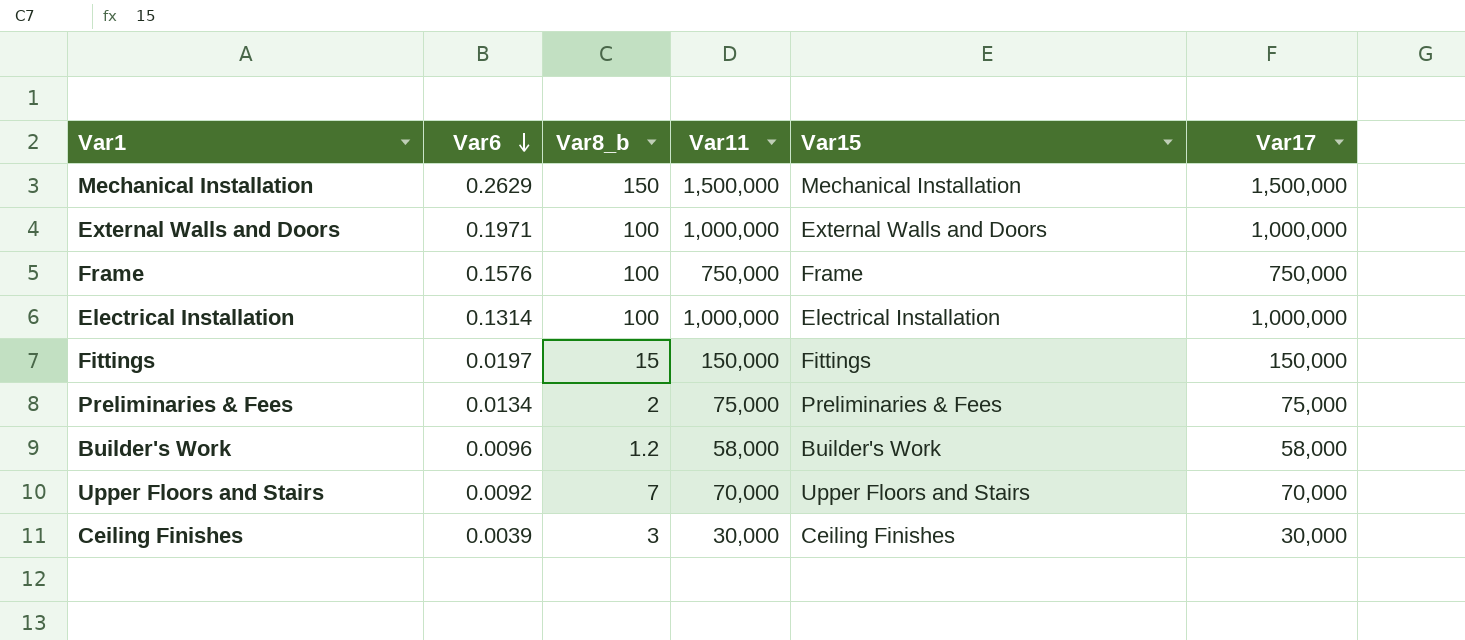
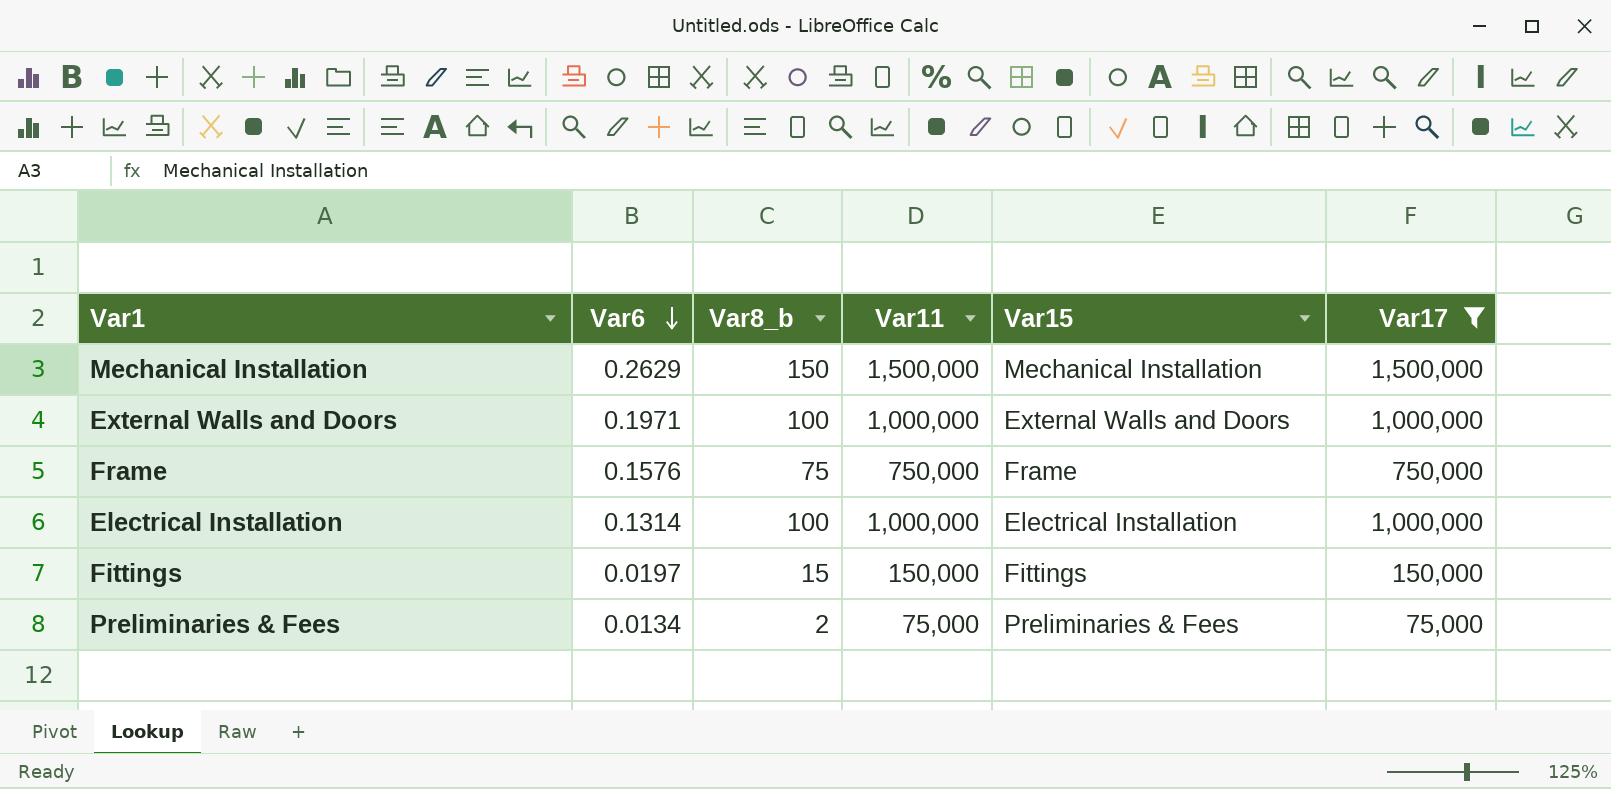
filter: none -> Var17 >= 75,000
Frame | Var8_b: 100 -> 75

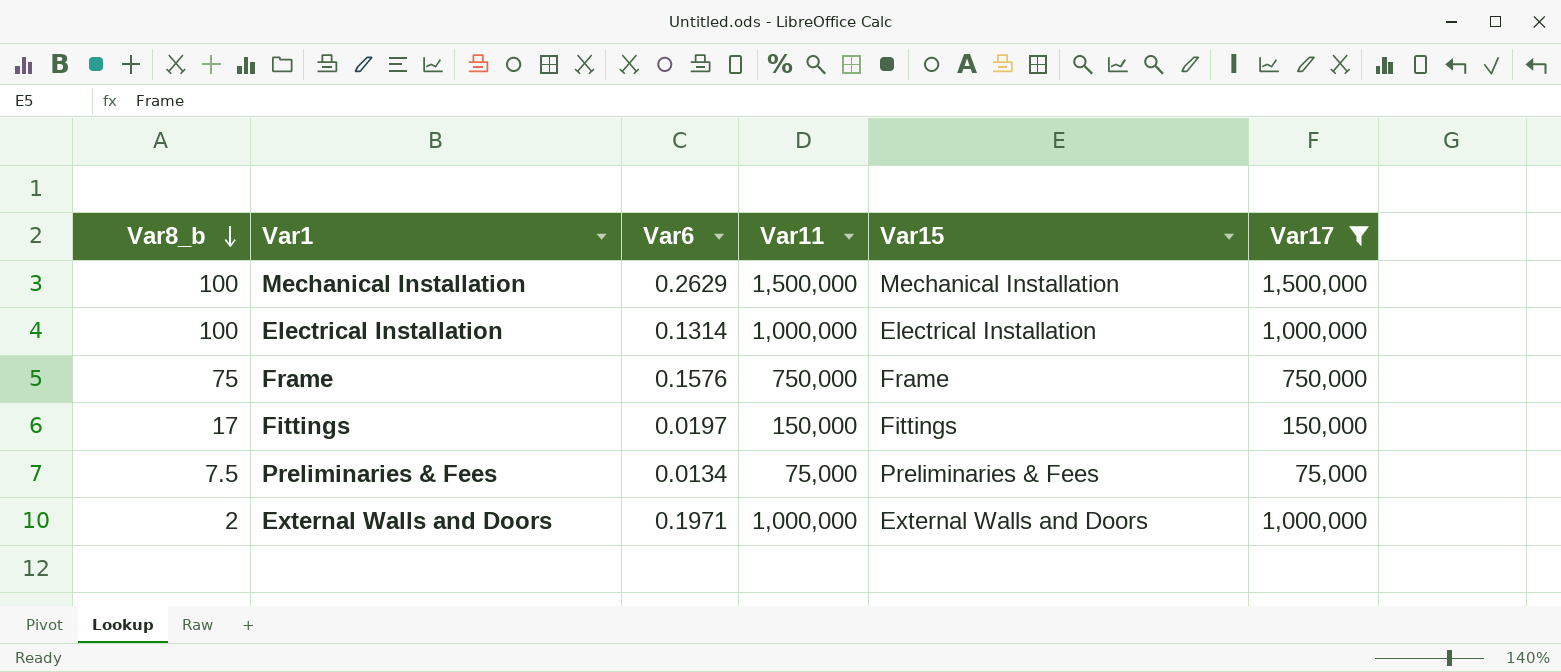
row order: Var6 descending -> Var8_b descending
column Var8_b | position: 3 -> 1
Mechanical Installation | Var8_b: 150 -> 100
Fittings | Var8_b: 15 -> 17
Preliminaries & Fees | Var8_b: 2 -> 7.5
External Walls and Doors | Var8_b: 100 -> 2

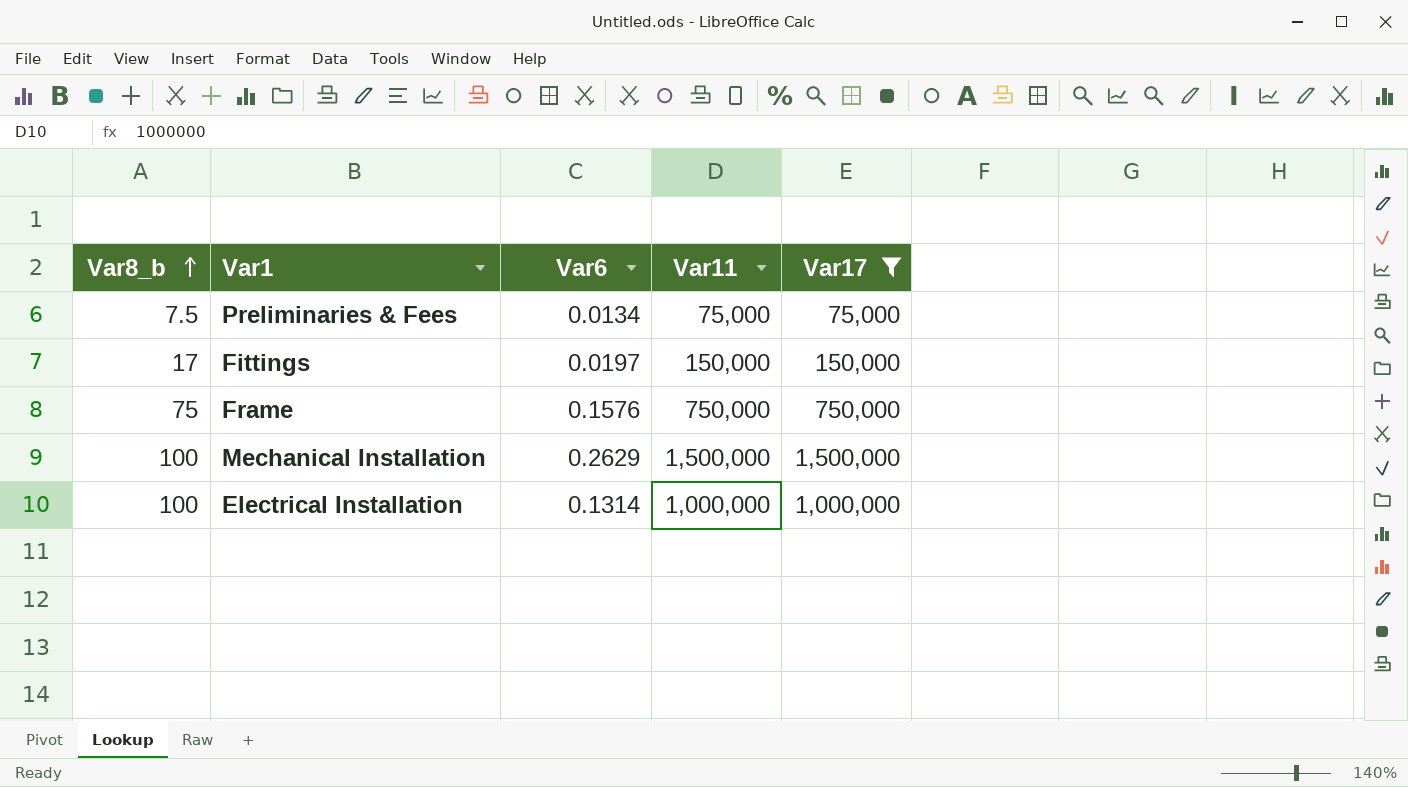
row order: Var8_b descending -> Var8_b ascending
column Var15 | position: 5 -> none
row External Walls and Doors: 2 | 0.1971 | 1,000,000 | External Walls and Doors | 1,000,000 -> none

